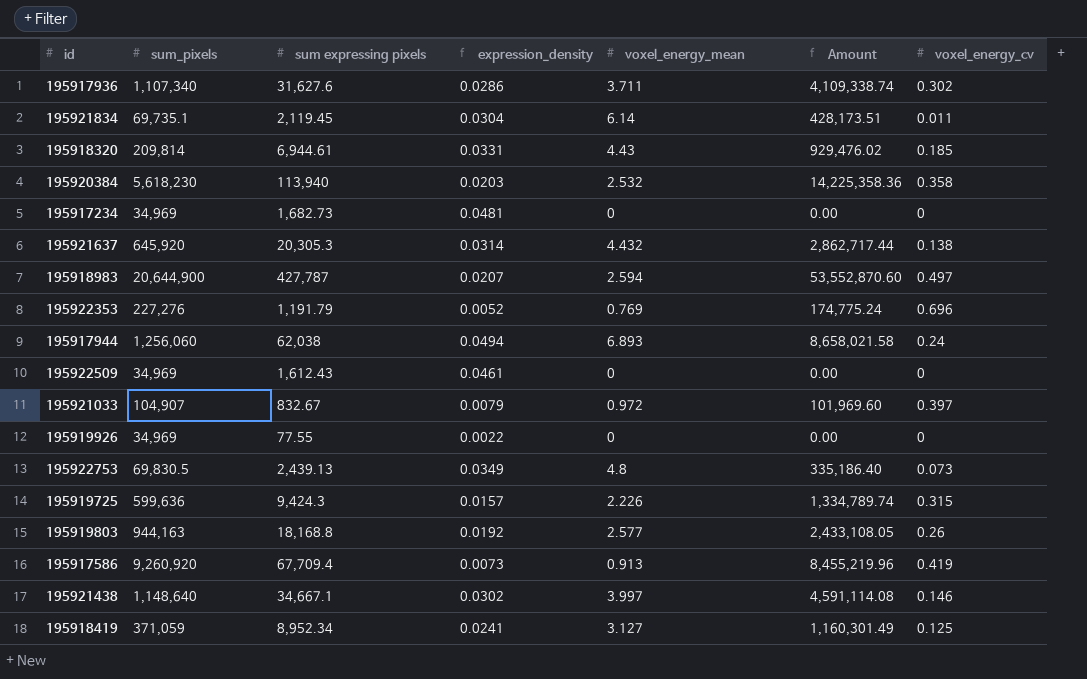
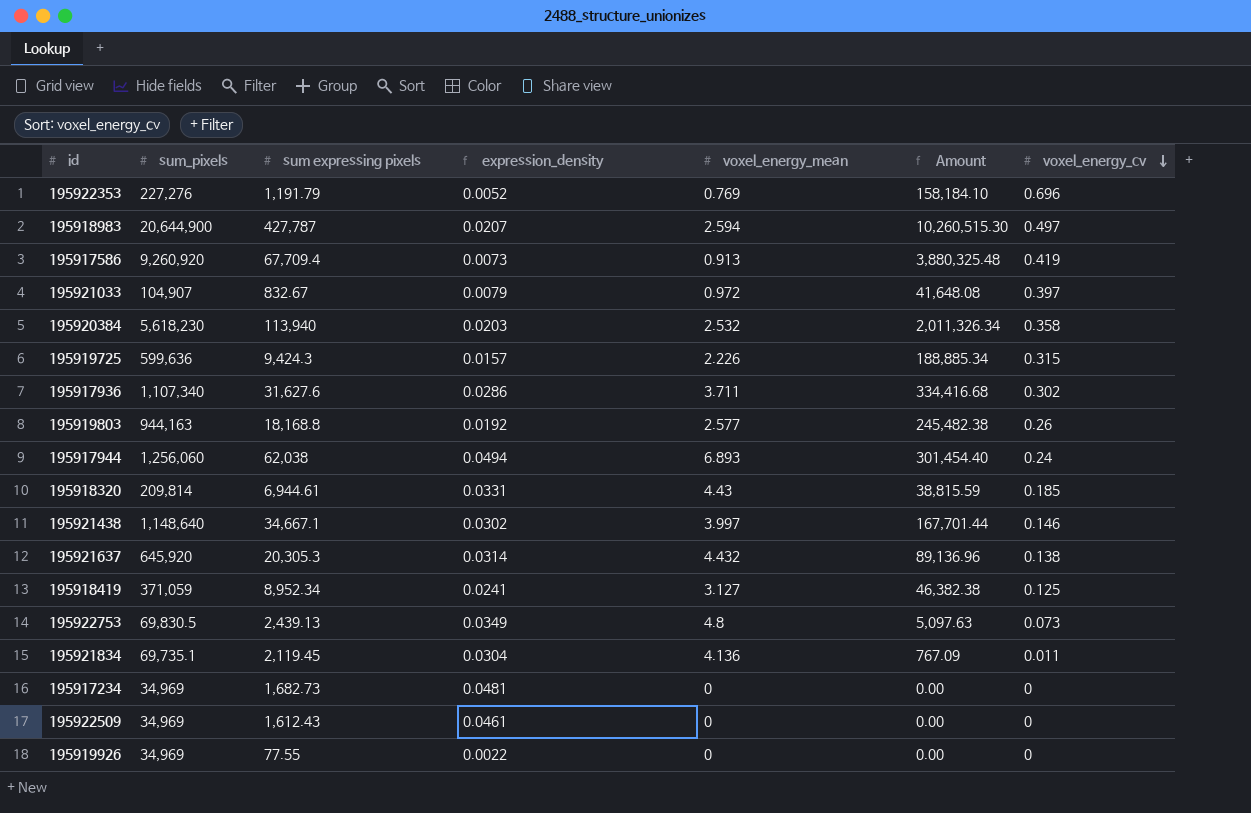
row order: none -> voxel_energy_cv descending
column Amount | formula: [sum_pixels] * [voxel_energy_mean] -> [sum_pixels] * [voxel_energy_cv]
195921834 | voxel_energy_mean: 6.14 -> 4.136

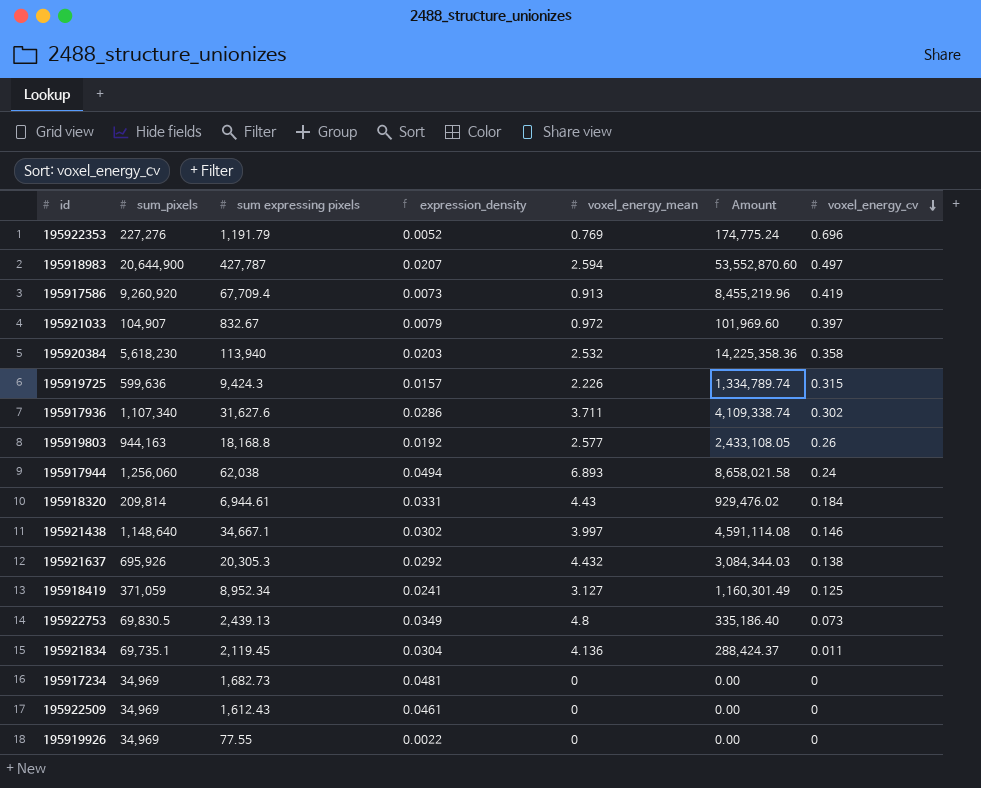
column Amount | formula: [sum_pixels] * [voxel_energy_cv] -> [sum_pixels] * [voxel_energy_mean]
195918320 | voxel_energy_cv: 0.185 -> 0.184
195921637 | sum_pixels: 645,920 -> 695,926
195921637 | expression_density: 0.0314 -> 0.0292

